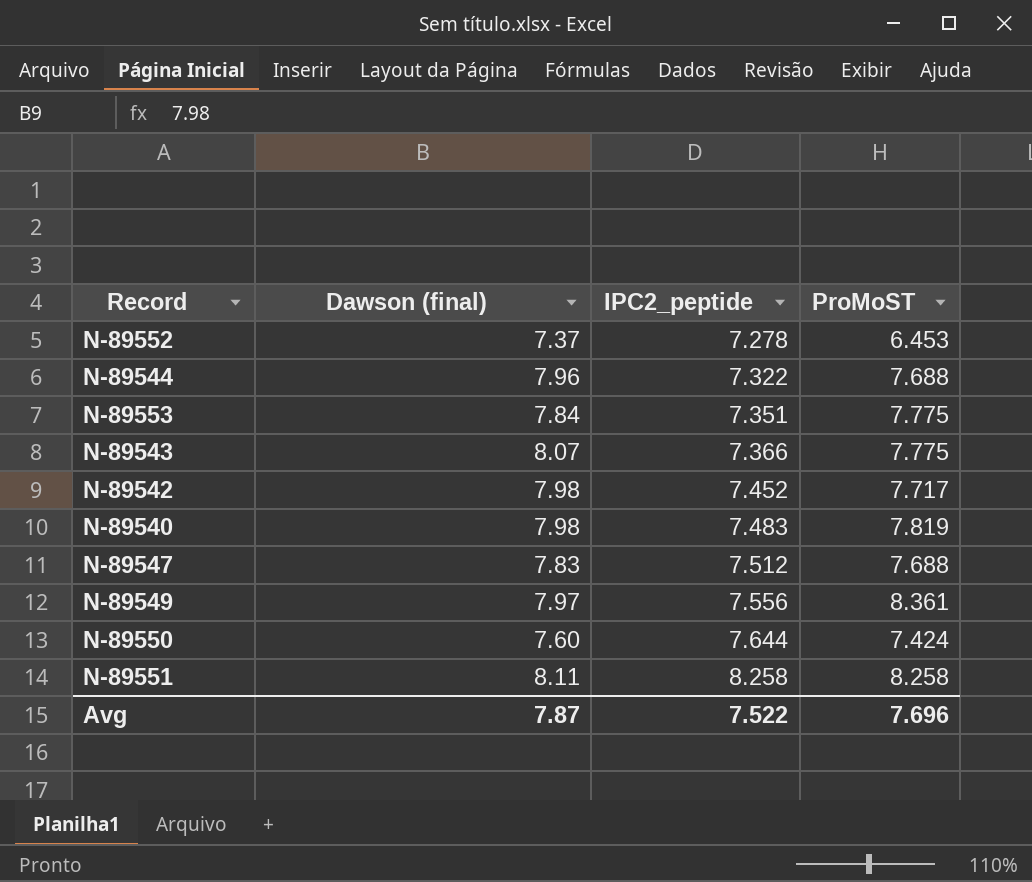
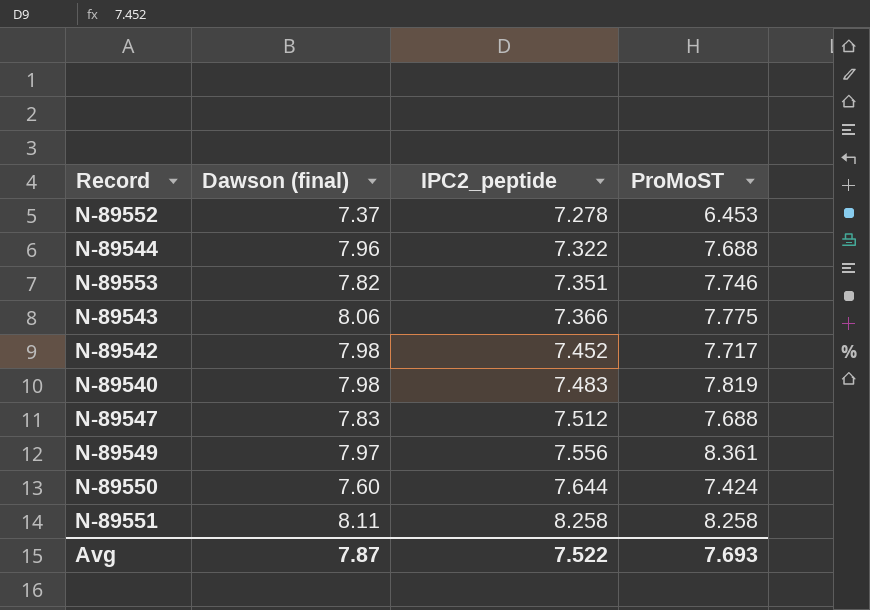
N-89553 | Dawson (final): 7.84 -> 7.82
N-89553 | ProMoST: 7.775 -> 7.746
N-89543 | Dawson (final): 8.07 -> 8.06
Avg | ProMoST: 7.696 -> 7.693

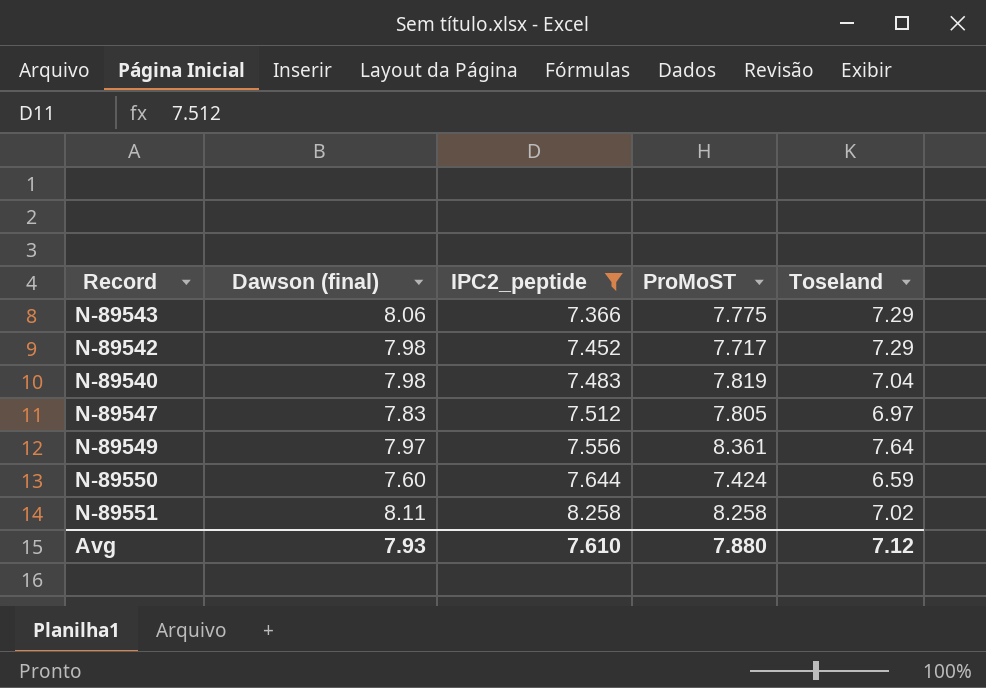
filter: none -> IPC2_peptide >= 7.366
column Toseland | position: none -> 5
N-89547 | ProMoST: 7.688 -> 7.805
Avg | Dawson (final): 7.87 -> 7.93
Avg | IPC2_peptide: 7.522 -> 7.610
Avg | ProMoST: 7.693 -> 7.880

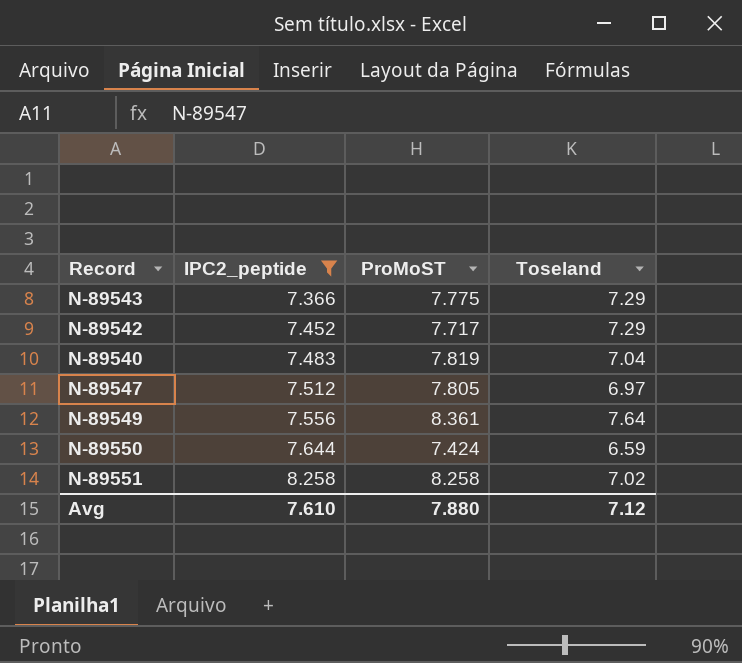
column Dawson (final) | position: 2 -> none

